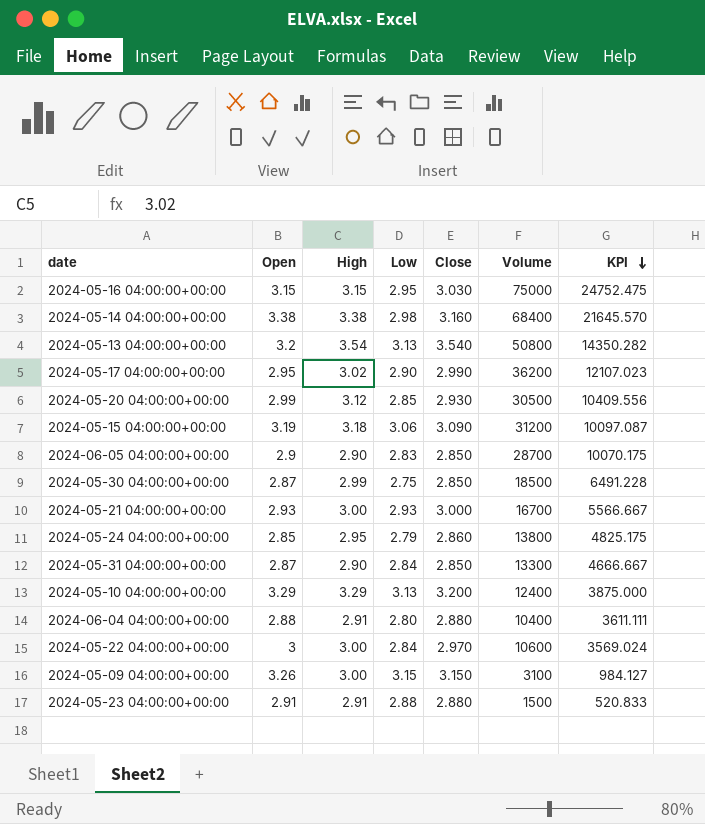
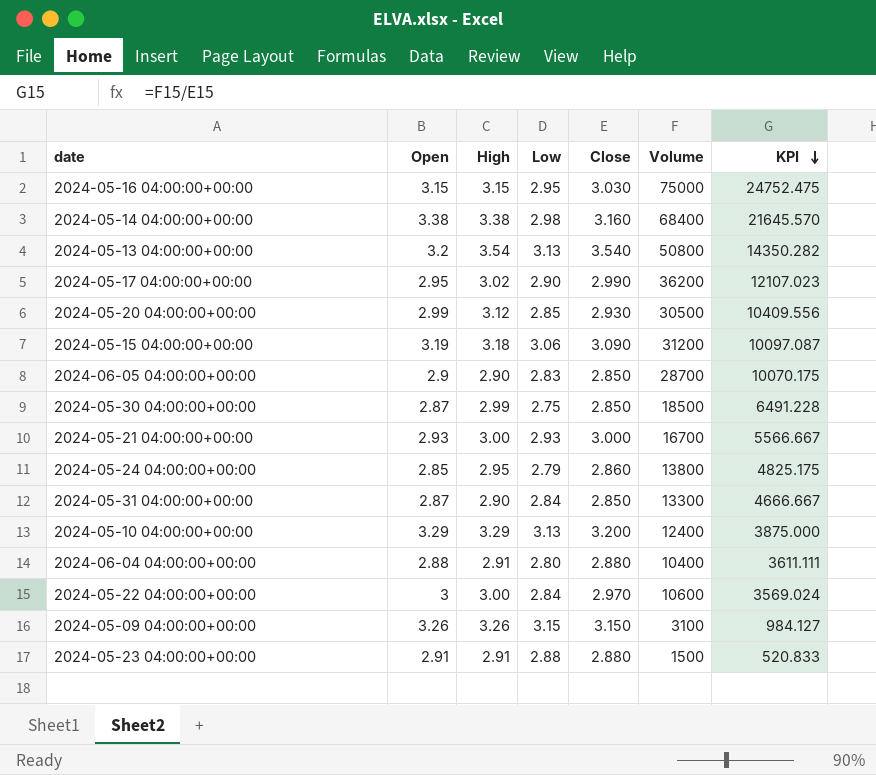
2024-05-09 04:00:00+00:00 | High: 3.00 -> 3.26

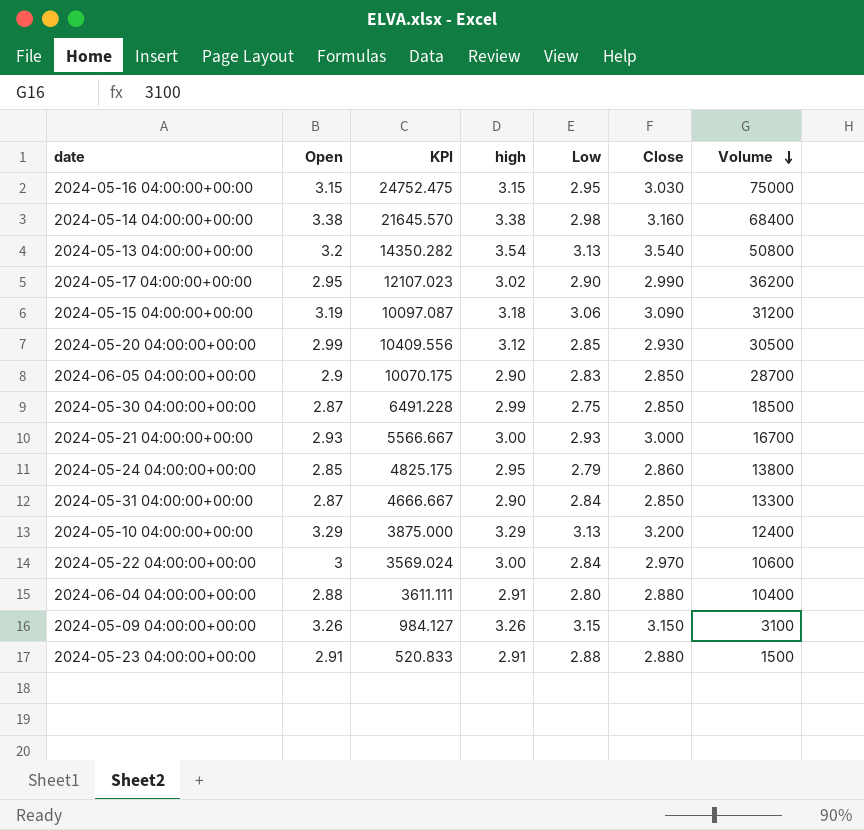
row order: KPI descending -> Volume descending
column KPI | position: 7 -> 3
column name: High -> high

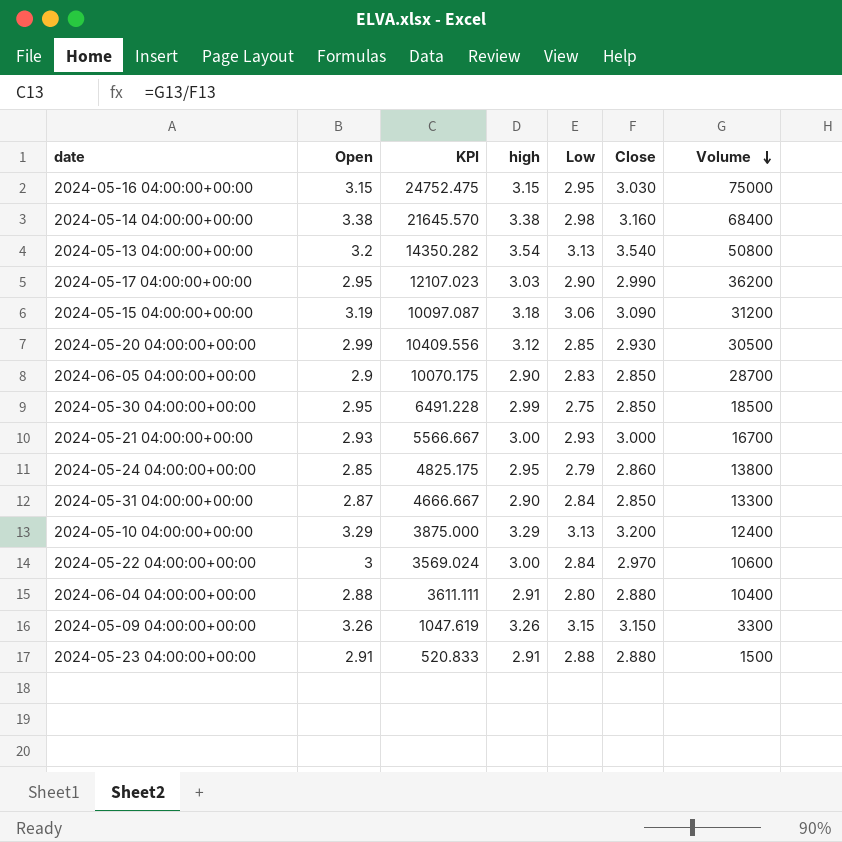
2024-05-17 04:00:00+00:00 | high: 3.02 -> 3.03
2024-05-30 04:00:00+00:00 | Open: 2.87 -> 2.95
2024-05-09 04:00:00+00:00 | KPI: 984.127 -> 1047.619
2024-05-09 04:00:00+00:00 | Volume: 3100 -> 3300

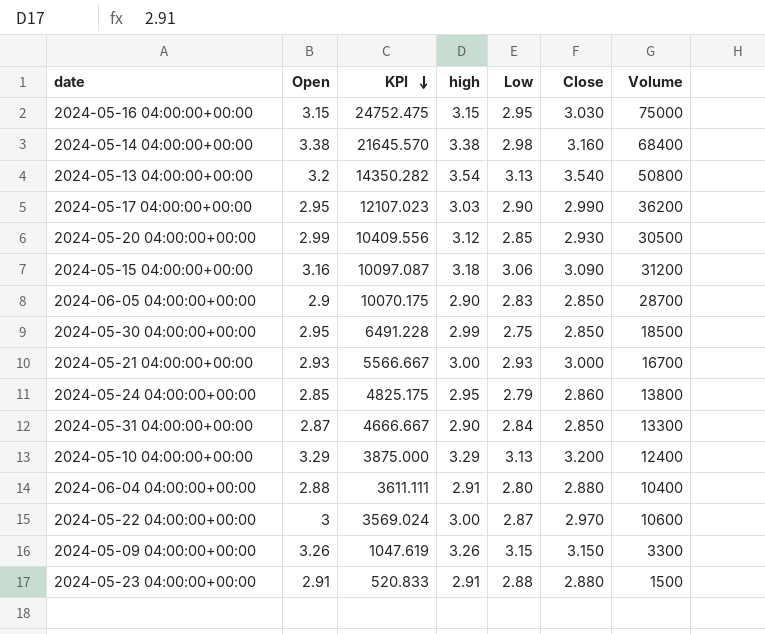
row order: Volume descending -> KPI descending
2024-05-15 04:00:00+00:00 | Open: 3.19 -> 3.16
2024-05-22 04:00:00+00:00 | Low: 2.84 -> 2.87

